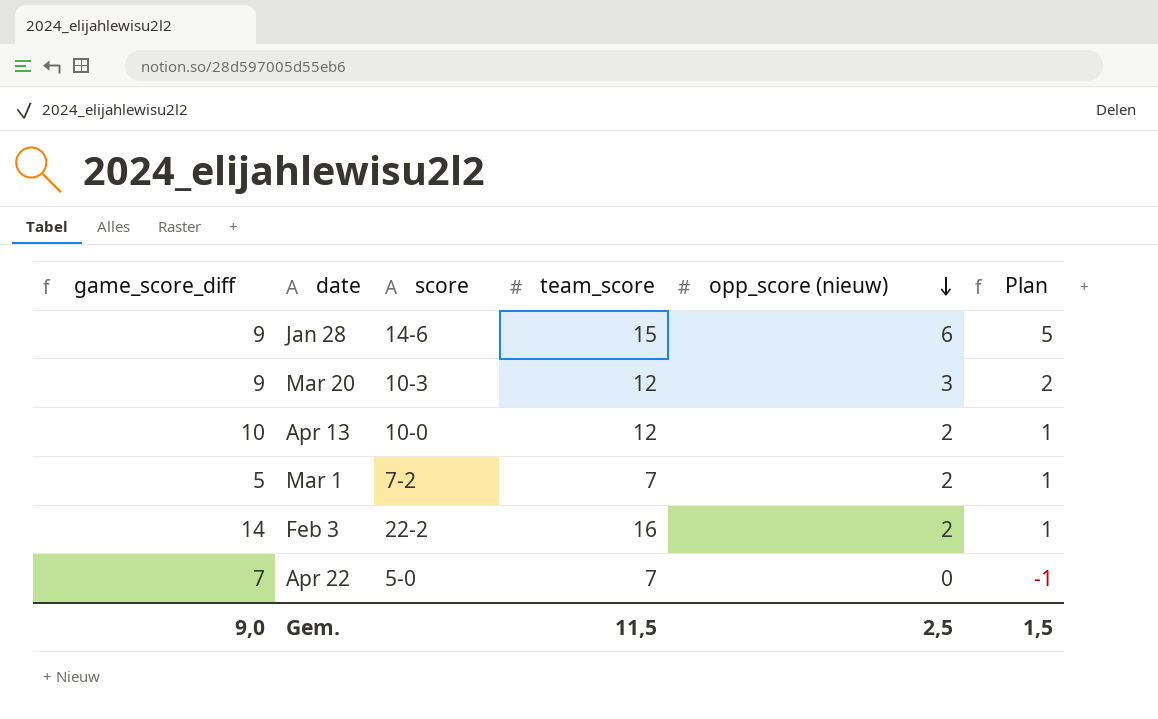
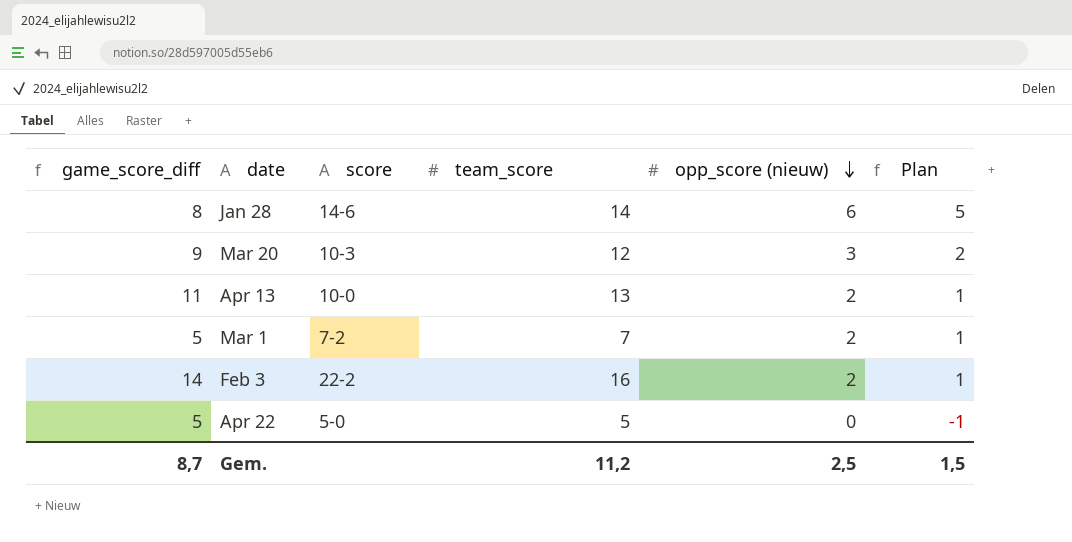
Jan 28 | game_score_diff: 9 -> 8
Jan 28 | team_score: 15 -> 14
Apr 13 | game_score_diff: 10 -> 11
Apr 13 | team_score: 12 -> 13
Apr 22 | game_score_diff: 7 -> 5
Apr 22 | team_score: 7 -> 5
Gem. | game_score_diff: 9,0 -> 8,7
Gem. | team_score: 11,5 -> 11,2

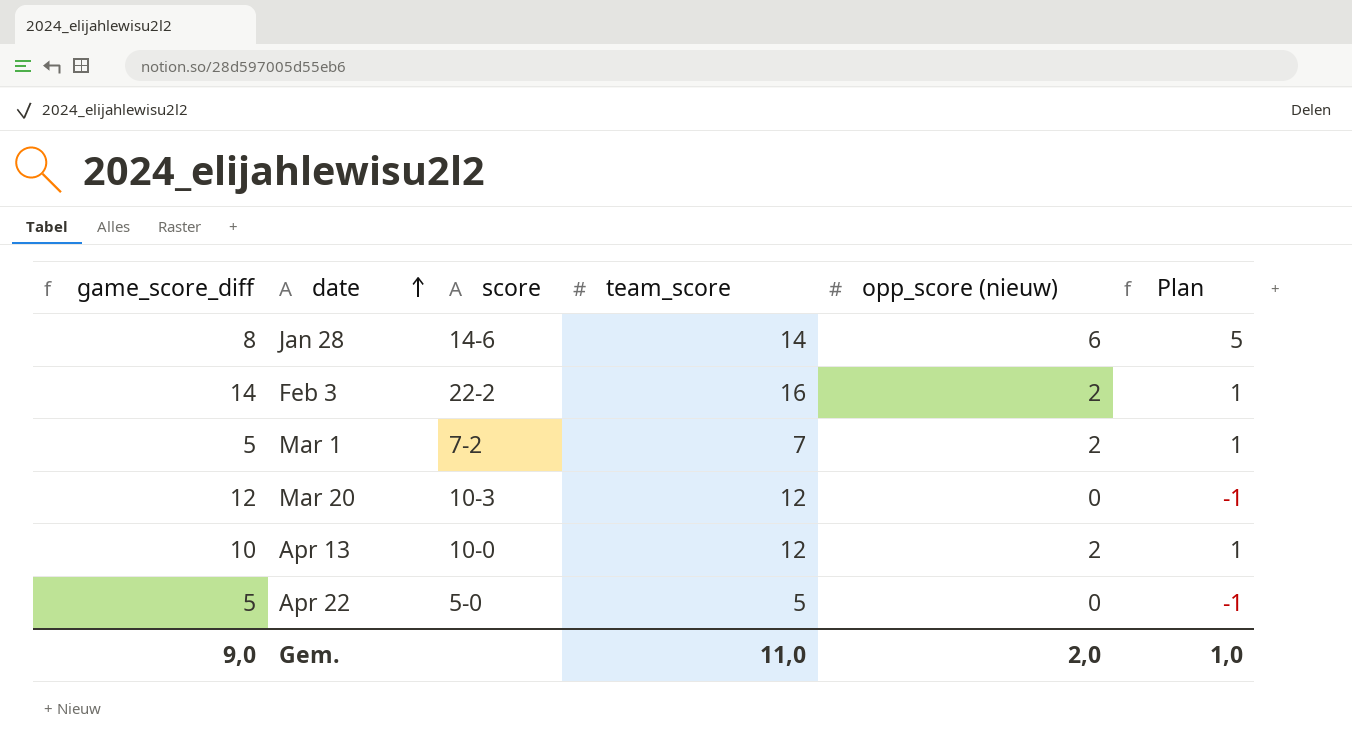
row order: opp_score (nieuw) descending -> date ascending
Mar 20 | game_score_diff: 9 -> 12
Mar 20 | opp_score (nieuw): 3 -> 0
Mar 20 | Plan: 2 -> -1
Apr 13 | game_score_diff: 11 -> 10
Apr 13 | team_score: 13 -> 12
Gem. | game_score_diff: 8,7 -> 9,0
Gem. | team_score: 11,2 -> 11,0
Gem. | opp_score (nieuw): 2,5 -> 2,0
Gem. | Plan: 1,5 -> 1,0

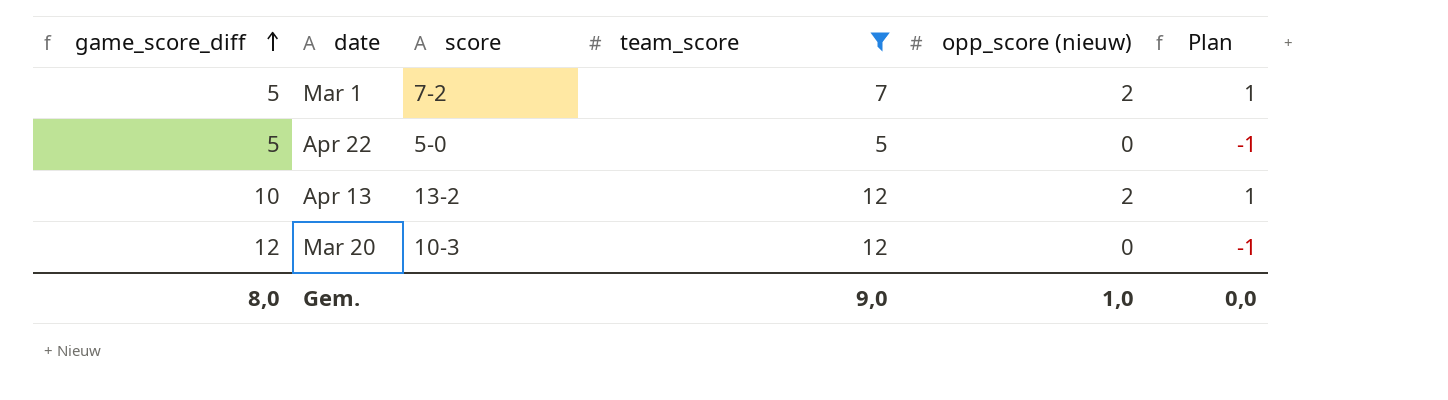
filter: none -> team_score <= 12
row order: date ascending -> game_score_diff ascending
Apr 13 | score: 10-0 -> 13-2
Gem. | game_score_diff: 9,0 -> 8,0
Gem. | team_score: 11,0 -> 9,0
Gem. | opp_score (nieuw): 2,0 -> 1,0
Gem. | Plan: 1,0 -> 0,0

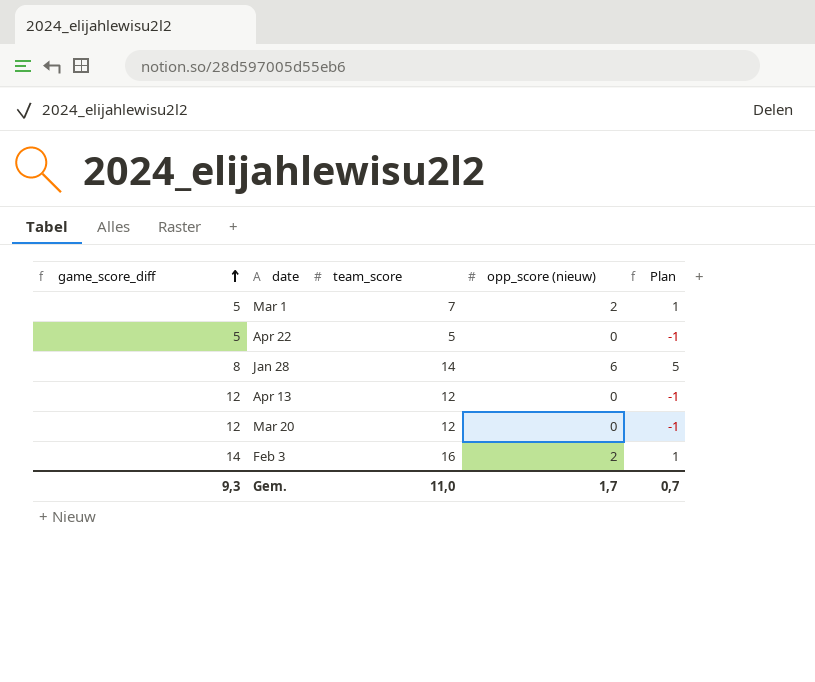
filter: team_score <= 12 -> none
column score | position: 3 -> none
Apr 13 | game_score_diff: 10 -> 12
Apr 13 | opp_score (nieuw): 2 -> 0
Apr 13 | Plan: 1 -> -1
Gem. | game_score_diff: 8,0 -> 9,3
Gem. | team_score: 9,0 -> 11,0
Gem. | opp_score (nieuw): 1,0 -> 1,7
Gem. | Plan: 0,0 -> 0,7

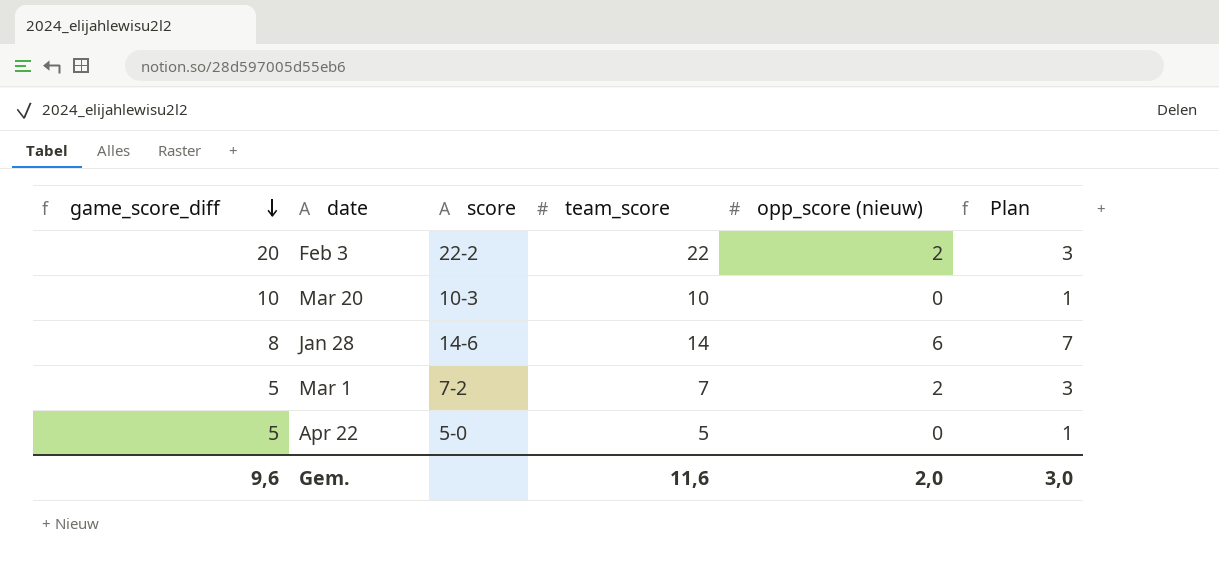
row order: game_score_diff ascending -> game_score_diff descending
column score | position: none -> 3
column Plan | formula: [opp_score (nieuw)] - 1 -> [opp_score (nieuw)] + 1
row Apr 13: 12 | 12 | 0 | -1 -> none
Feb 3 | game_score_diff: 14 -> 20
Feb 3 | team_score: 16 -> 22
Mar 20 | game_score_diff: 12 -> 10
Mar 20 | team_score: 12 -> 10
Gem. | game_score_diff: 9,3 -> 9,6
Gem. | team_score: 11,0 -> 11,6
Gem. | opp_score (nieuw): 1,7 -> 2,0
Gem. | Plan: 0,7 -> 3,0

